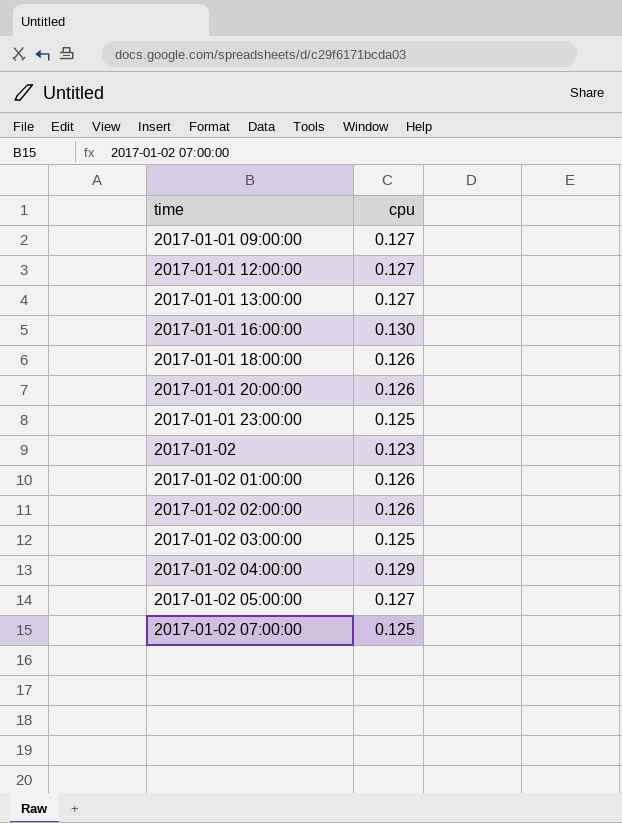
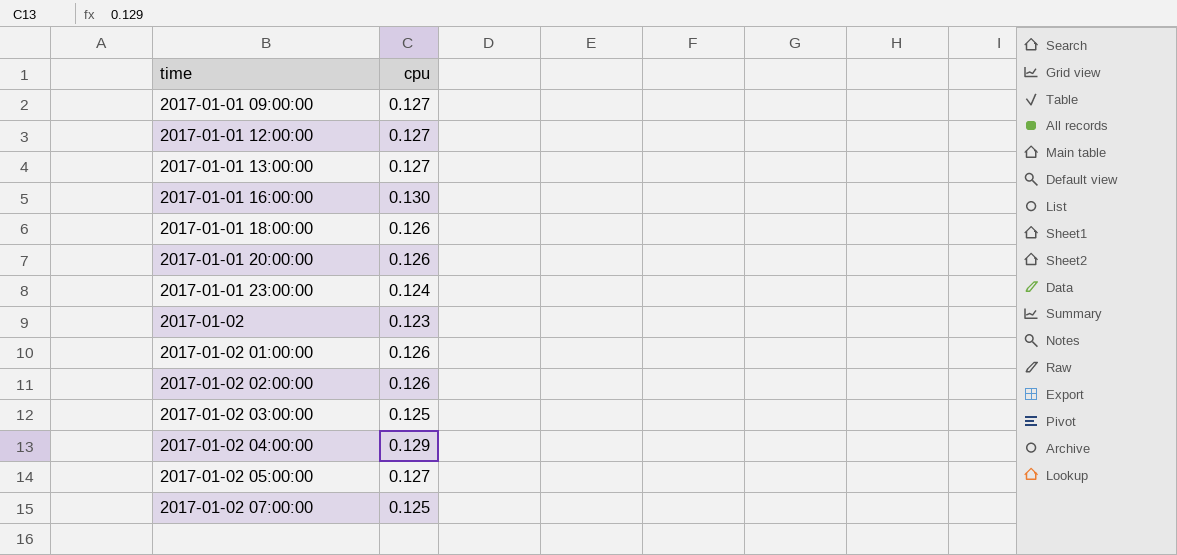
2017-01-01 23:00:00 | cpu: 0.125 -> 0.124

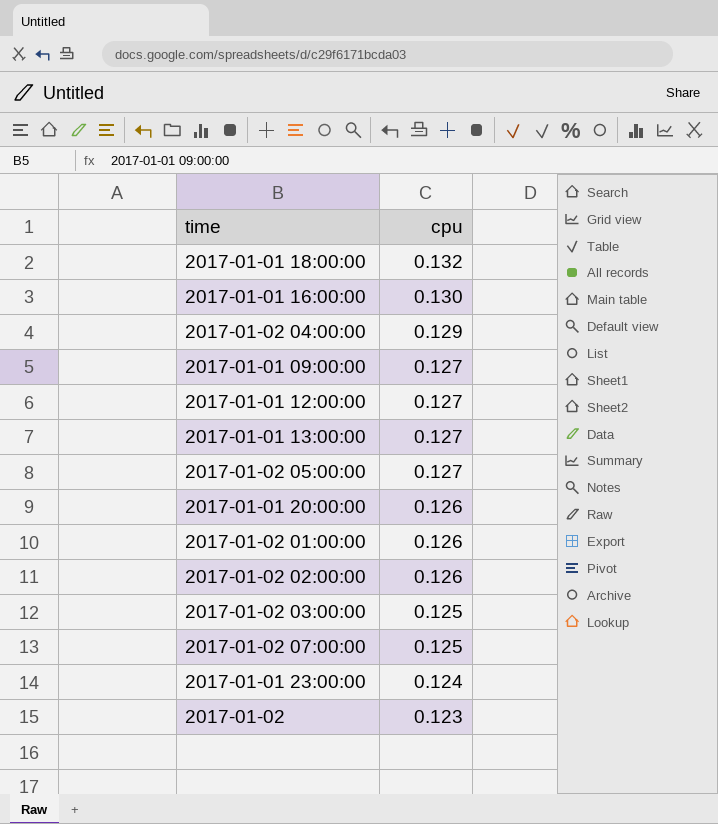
row order: time ascending -> cpu descending
2017-01-01 18:00:00 | cpu: 0.126 -> 0.132

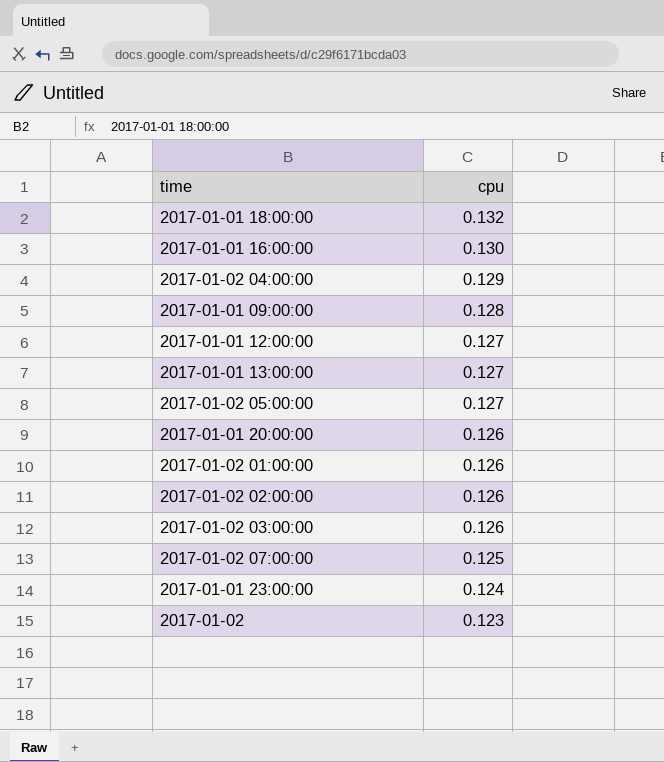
2017-01-01 09:00:00 | cpu: 0.127 -> 0.128
2017-01-02 03:00:00 | cpu: 0.125 -> 0.126

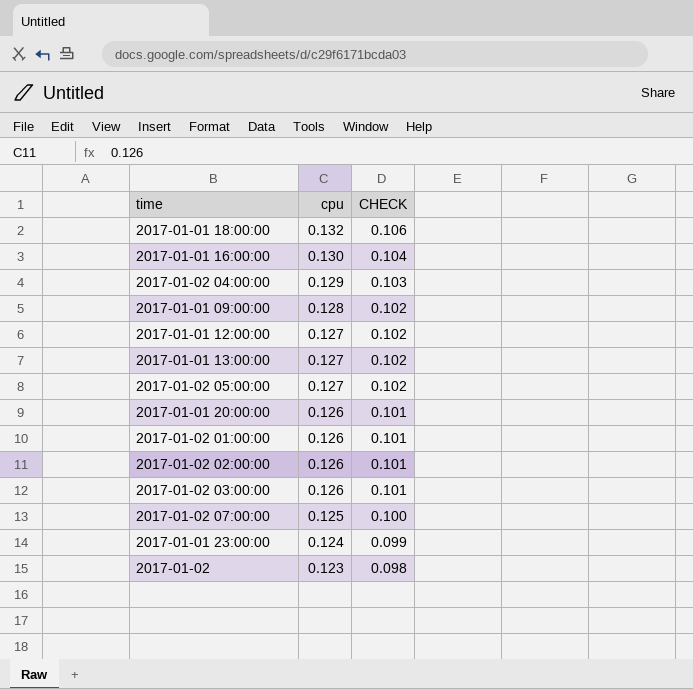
column CHECK | formula: none -> [cpu] * 0.8

